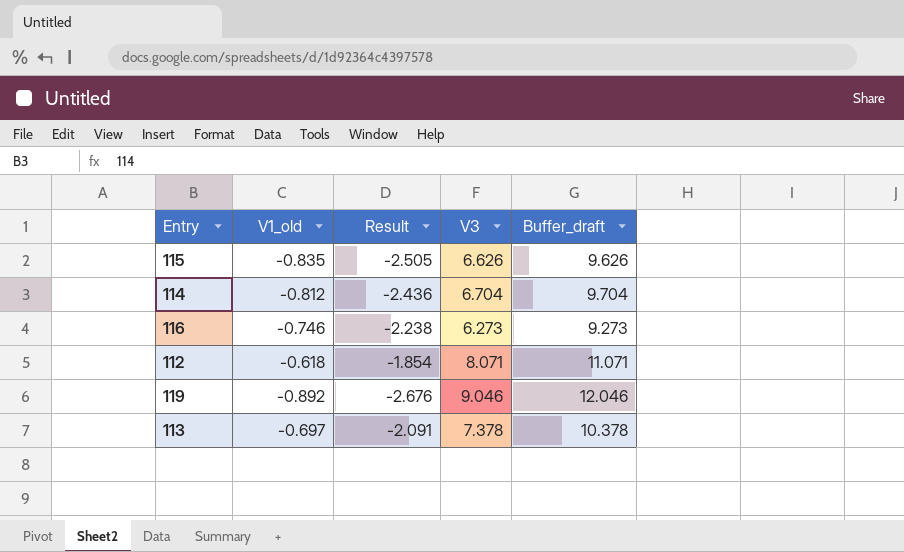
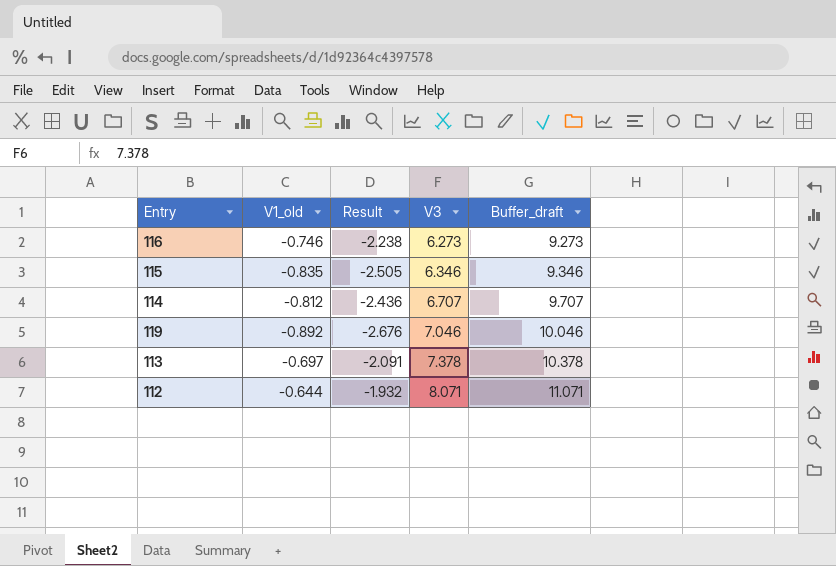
row order: none -> V3 ascending
115 | V3: 6.626 -> 6.346
115 | Buffer_draft: 9.626 -> 9.346
114 | V3: 6.704 -> 6.707
114 | Buffer_draft: 9.704 -> 9.707
119 | V3: 9.046 -> 7.046
119 | Buffer_draft: 12.046 -> 10.046
112 | V1_old: -0.618 -> -0.644
112 | Result: -1.854 -> -1.932

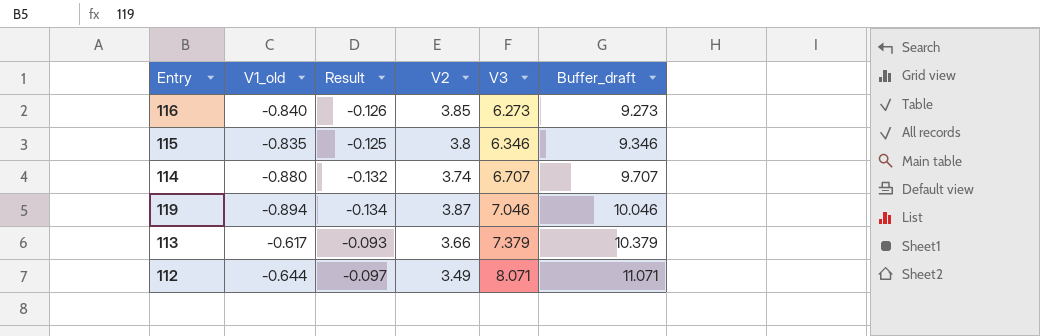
column Result | formula: [V1_old] * 3 -> [V1_old] * 0.15
column V2 | position: none -> 4
116 | V1_old: -0.746 -> -0.840
114 | V1_old: -0.812 -> -0.880
119 | V1_old: -0.892 -> -0.894
113 | V1_old: -0.697 -> -0.617
113 | V3: 7.378 -> 7.379
113 | Buffer_draft: 10.378 -> 10.379

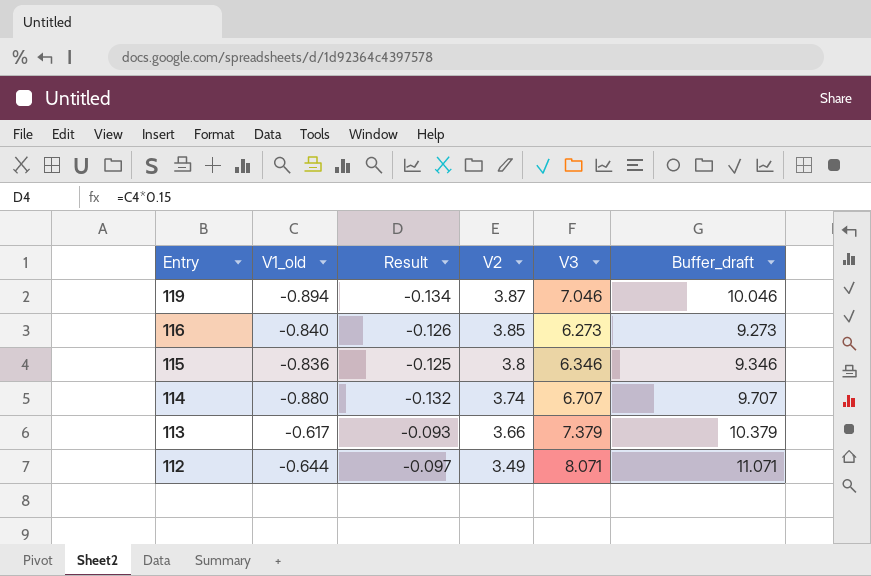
row order: V3 ascending -> Entry descending
115 | V1_old: -0.835 -> -0.836

